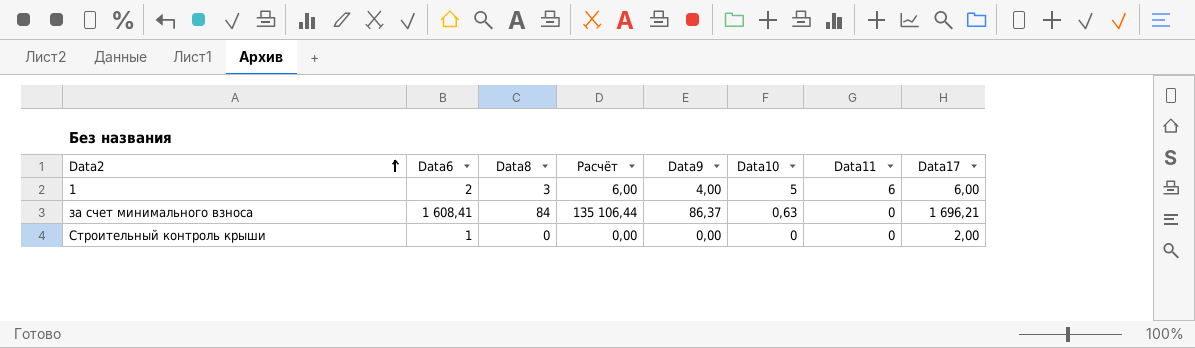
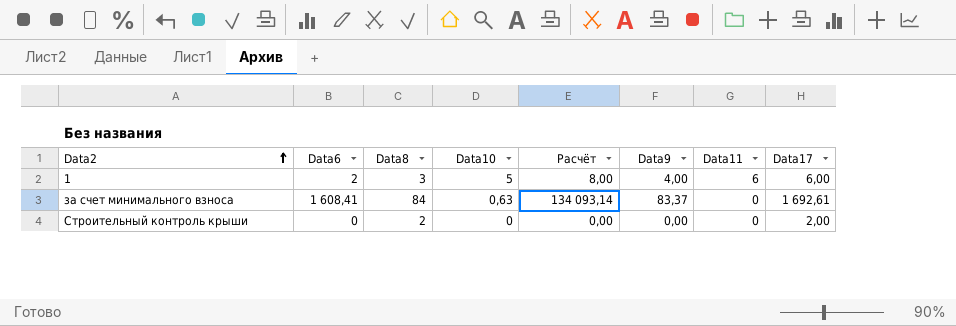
column Data10 | position: 6 -> 4
column Расчёт | formula: [Data6] * [Data8] -> [Data6] * [Data9]
за счет минимального взноса | Data9: 86,37 -> 83,37
за счет минимального взноса | Data17: 1 696,21 -> 1 692,61
Строительный контроль крыши | Data6: 1 -> 0
Строительный контроль крыши | Data8: 0 -> 2

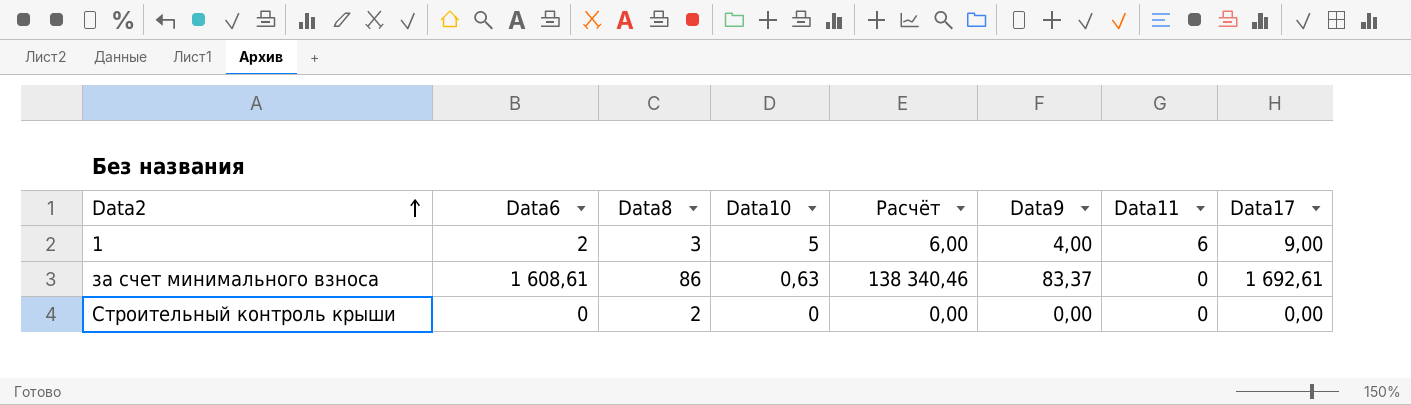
column Расчёт | formula: [Data6] * [Data9] -> [Data6] * [Data8]
1 | Data17: 6,00 -> 9,00
за счет минимального взноса | Data6: 1 608,41 -> 1 608,61
за счет минимального взноса | Data8: 84 -> 86
Строительный контроль крыши | Data17: 2,00 -> 0,00

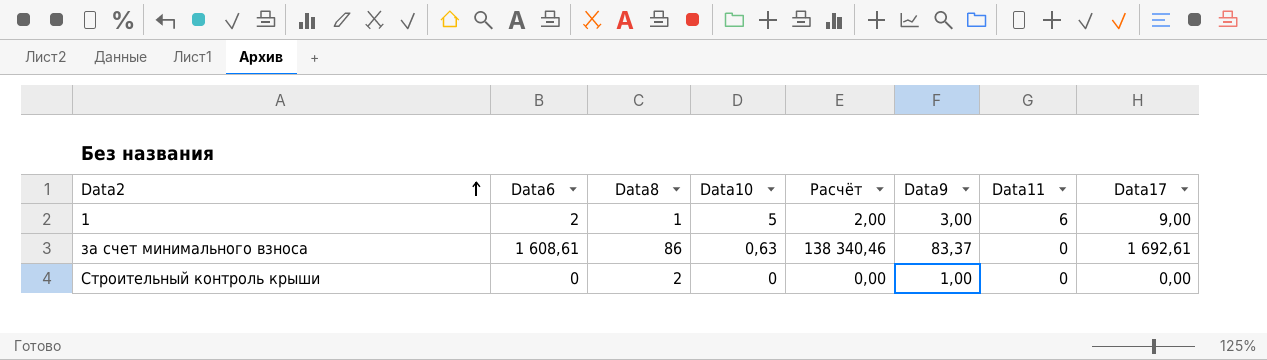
1 | Data8: 3 -> 1
1 | Расчёт: 6,00 -> 2,00
1 | Data9: 4,00 -> 3,00
Строительный контроль крыши | Data9: 0,00 -> 1,00

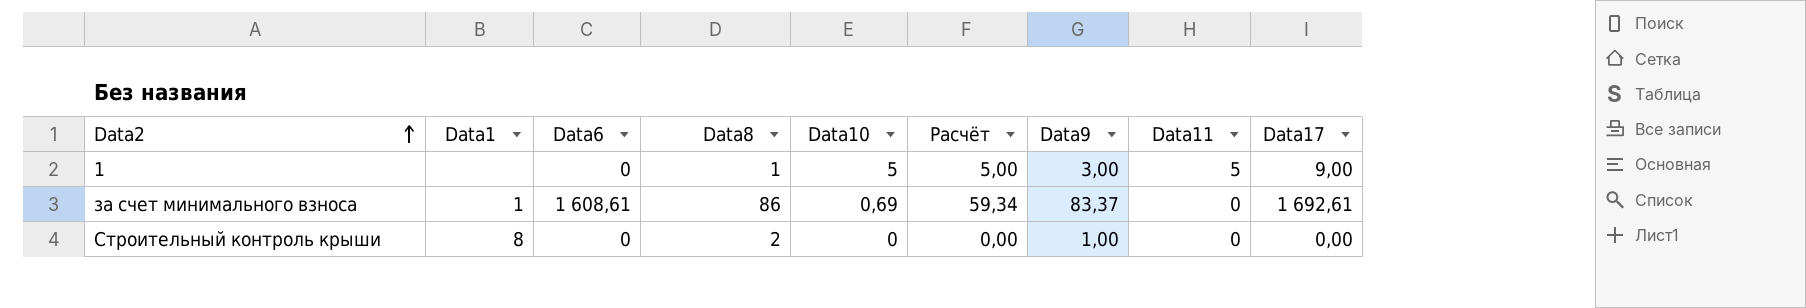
column Data1 | position: none -> 2
column Расчёт | formula: [Data6] * [Data8] -> [Data8] * [Data10]
1 | Data6: 2 -> 0
1 | Data11: 6 -> 5
за счет минимального взноса | Data10: 0,63 -> 0,69

